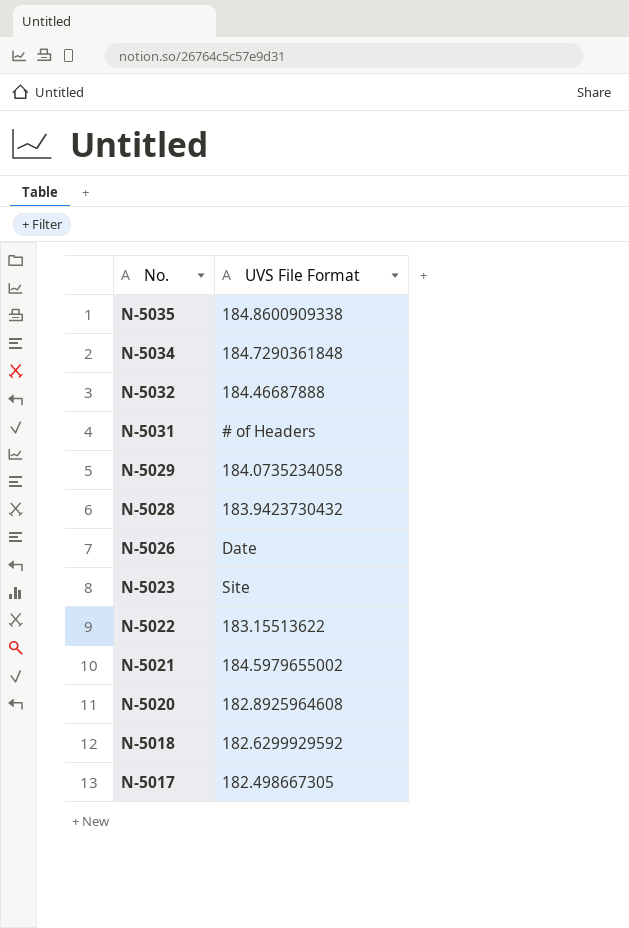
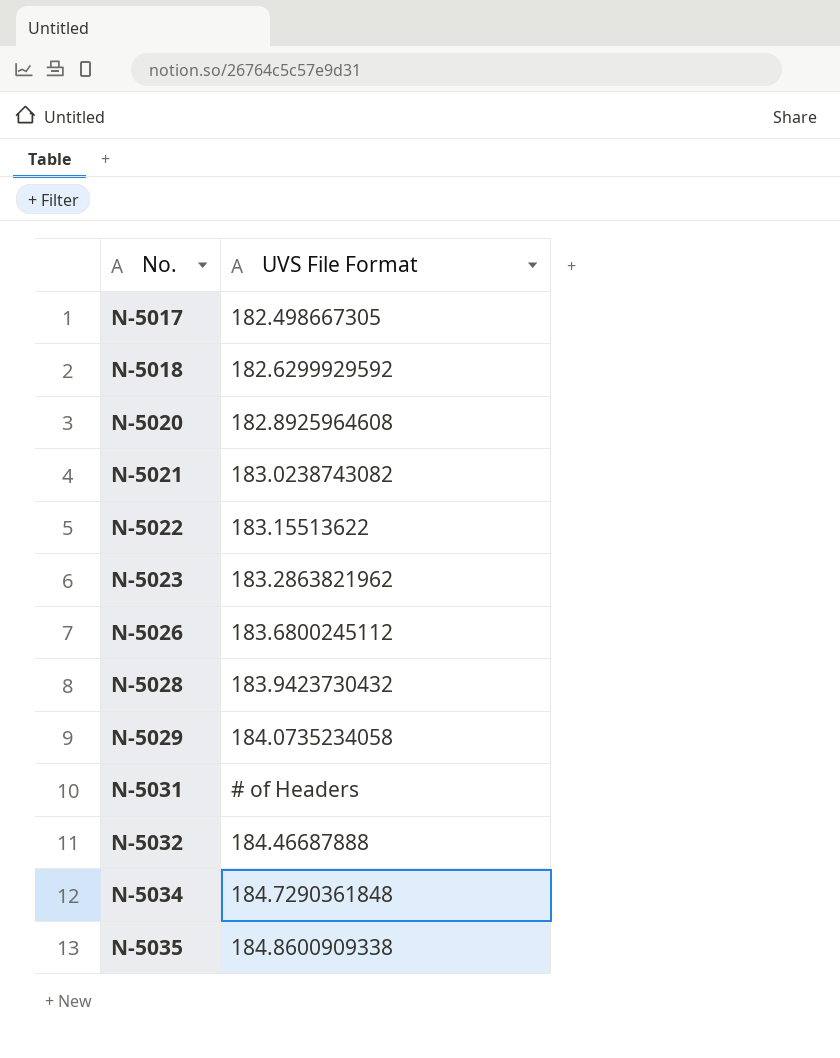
row order: No. descending -> No. ascending
N-5021 | UVS File Format: 184.5979655002 -> 183.0238743082
N-5023 | UVS File Format: Site -> 183.2863821962
N-5026 | UVS File Format: Date -> 183.6800245112

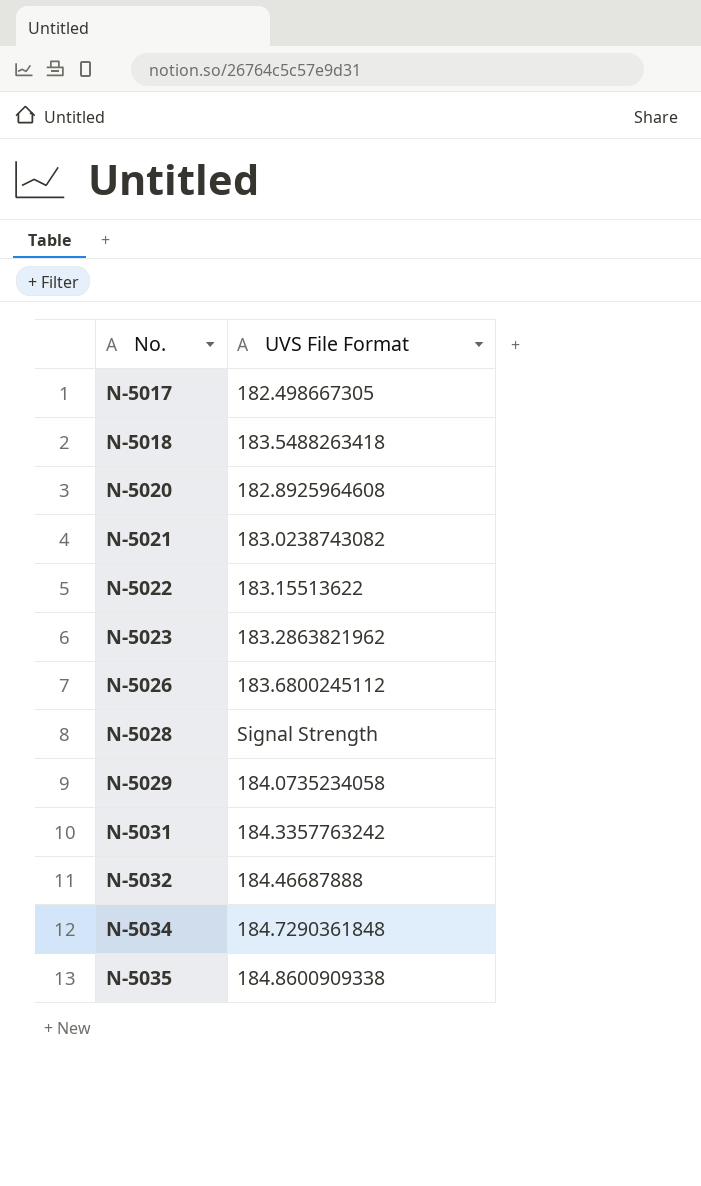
N-5018 | UVS File Format: 182.6299929592 -> 183.5488263418
N-5028 | UVS File Format: 183.9423730432 -> Signal Strength
N-5031 | UVS File Format: # of Headers -> 184.3357763242

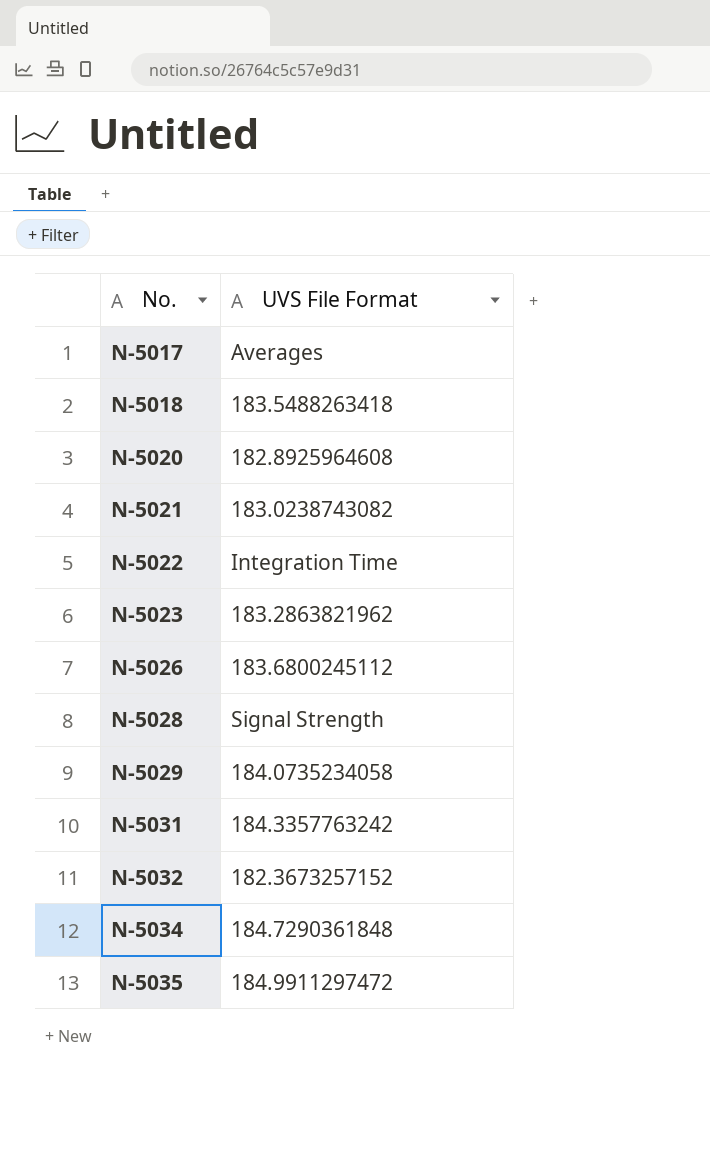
N-5017 | UVS File Format: 182.498667305 -> Averages
N-5022 | UVS File Format: 183.15513622 -> Integration Time
N-5032 | UVS File Format: 184.46687888 -> 182.3673257152
N-5035 | UVS File Format: 184.8600909338 -> 184.9911297472

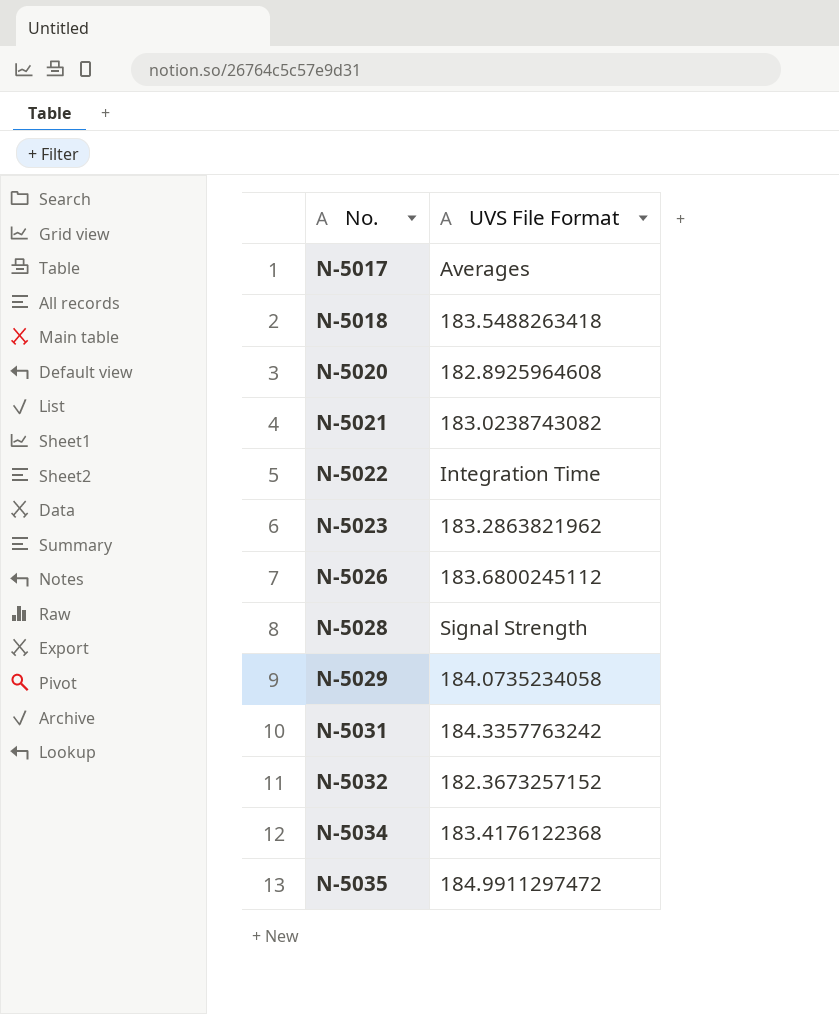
N-5034 | UVS File Format: 184.7290361848 -> 183.4176122368

